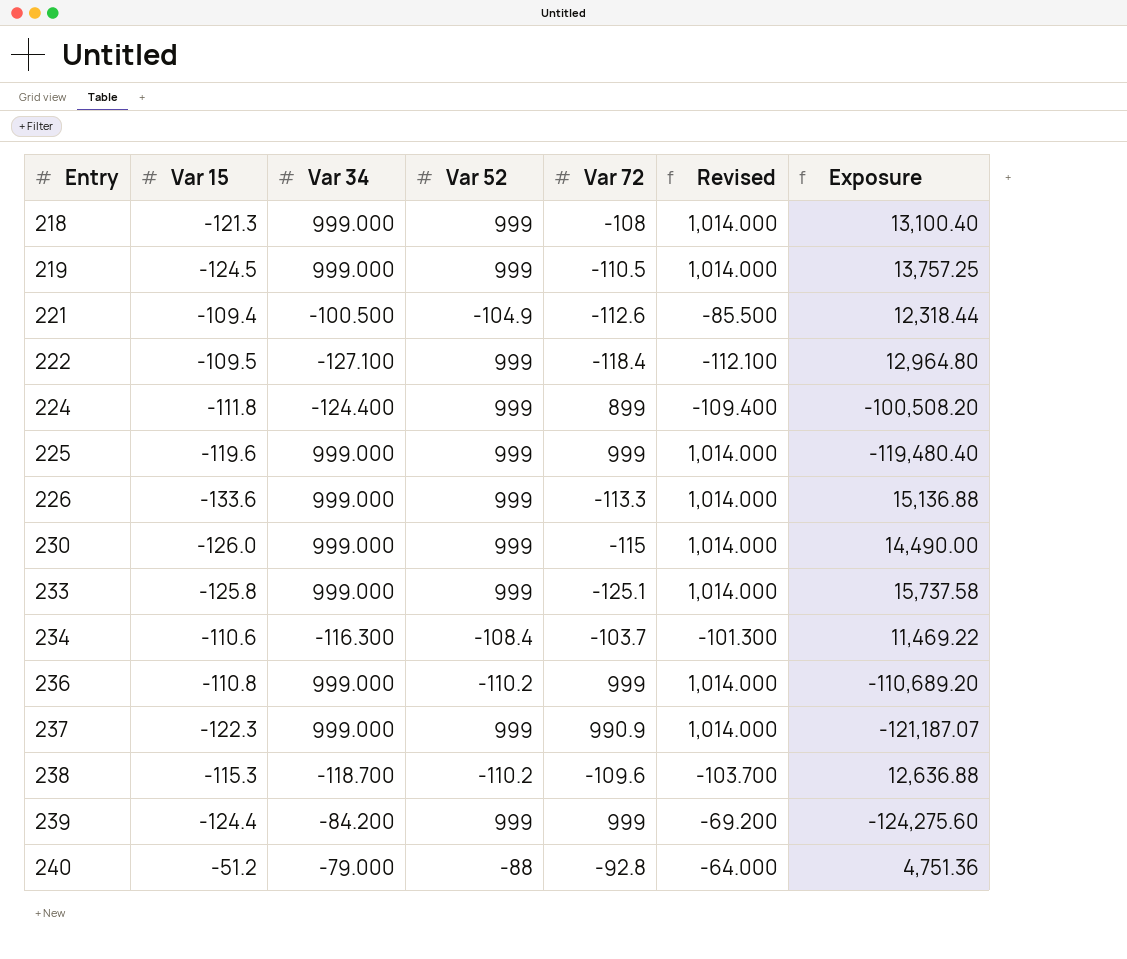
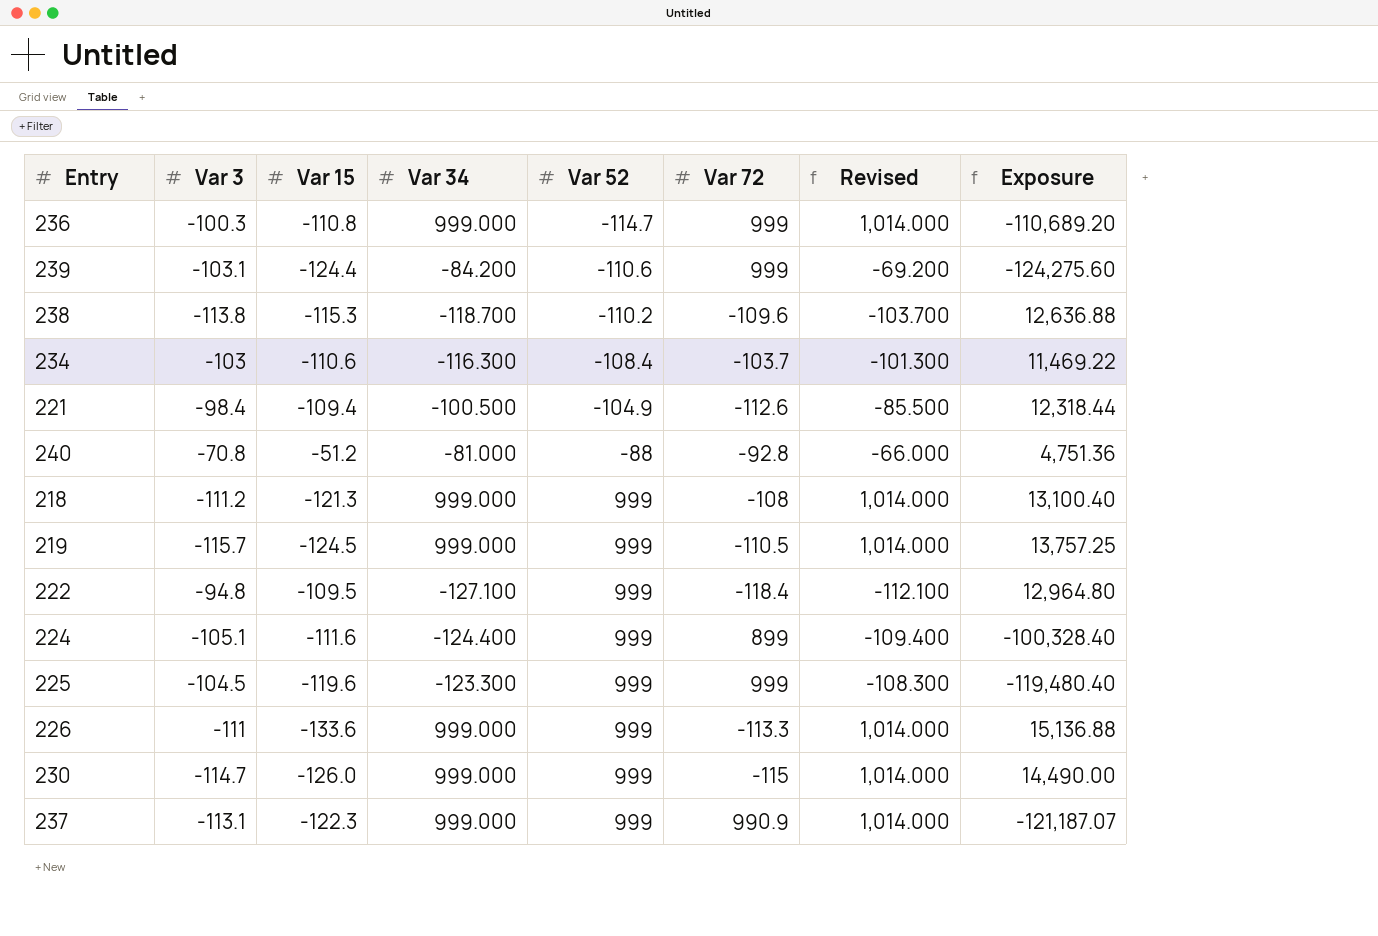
row order: Entry ascending -> Var 52 ascending
column Var 3 | position: none -> 2
row 233: -125.8 | 999.000 | 999 | -125.1 | 1,014.000 | 15,737.58 -> none
236 | Var 52: -110.2 -> -114.7
239 | Var 52: 999 -> -110.6
240 | Var 34: -79.000 -> -81.000
240 | Revised: -64.000 -> -66.000
224 | Var 15: -111.8 -> -111.6
224 | Exposure: -100,508.20 -> -100,328.40
225 | Var 34: 999.000 -> -123.300
225 | Revised: 1,014.000 -> -108.300

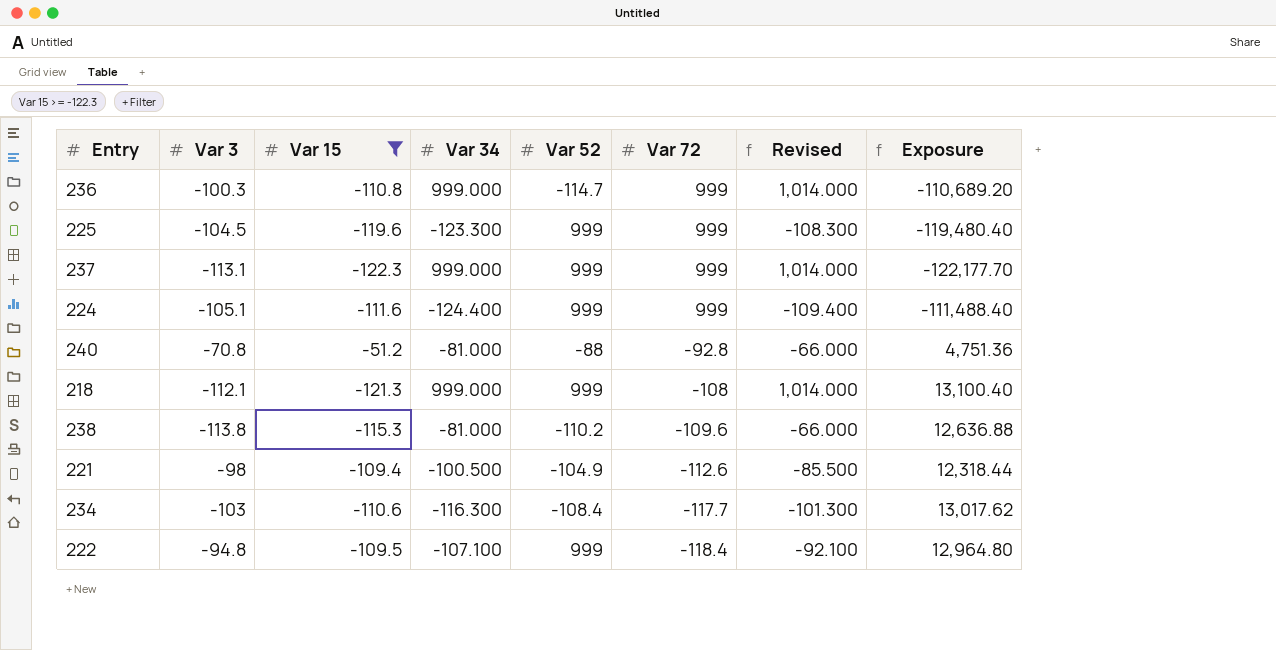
filter: none -> Var 15 >= -122.3
row order: Var 52 ascending -> Var 72 descending
237 | Var 72: 990.9 -> 999
237 | Exposure: -121,187.07 -> -122,177.70
224 | Var 72: 899 -> 999
224 | Exposure: -100,328.40 -> -111,488.40
218 | Var 3: -111.2 -> -112.1
238 | Var 34: -118.700 -> -81.000
238 | Revised: -103.700 -> -66.000
221 | Var 3: -98.4 -> -98
234 | Var 72: -103.7 -> -117.7
234 | Exposure: 11,469.22 -> 13,017.62
222 | Var 34: -127.100 -> -107.100
222 | Revised: -112.100 -> -92.100

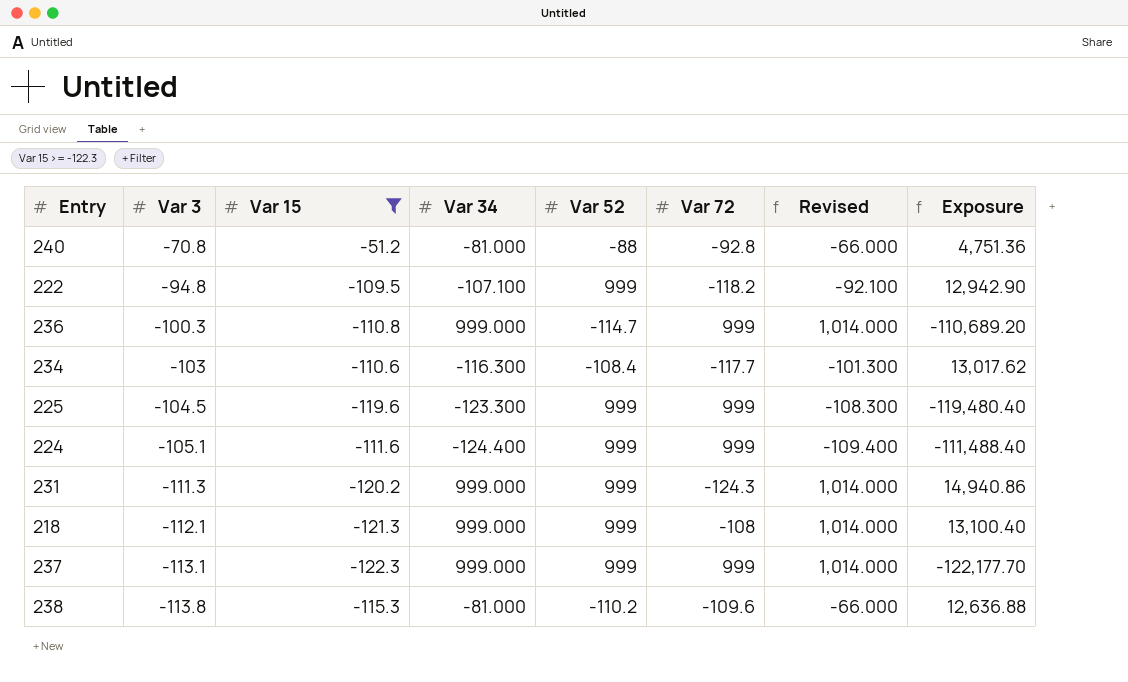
row order: Var 72 descending -> Var 3 descending
row 221: -98 | -109.4 | -100.500 | -104.9 | -112.6 | -85.500 | 12,318.44 -> none
222 | Var 72: -118.4 -> -118.2
222 | Exposure: 12,964.80 -> 12,942.90
row 231: none -> -111.3 | -120.2 | 999.000 | 999 | -124.3 | 1,014.000 | 14,940.86

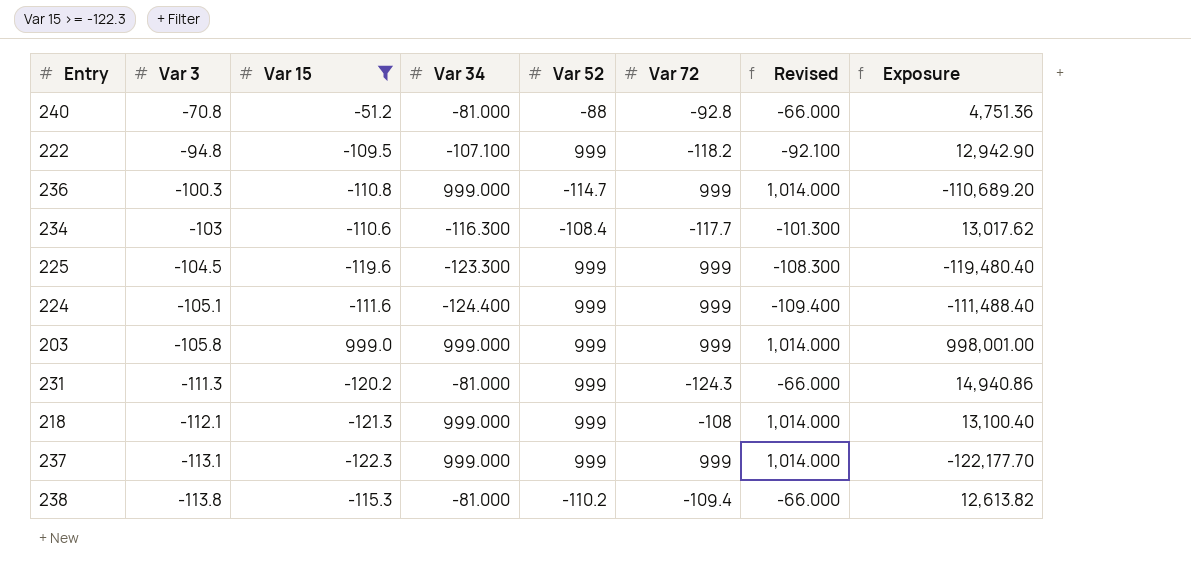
row 203: none -> -105.8 | 999.0 | 999.000 | 999 | 999 | 1,014.000 | 998,001.00
231 | Var 34: 999.000 -> -81.000
231 | Revised: 1,014.000 -> -66.000
238 | Var 72: -109.6 -> -109.4
238 | Exposure: 12,636.88 -> 12,613.82

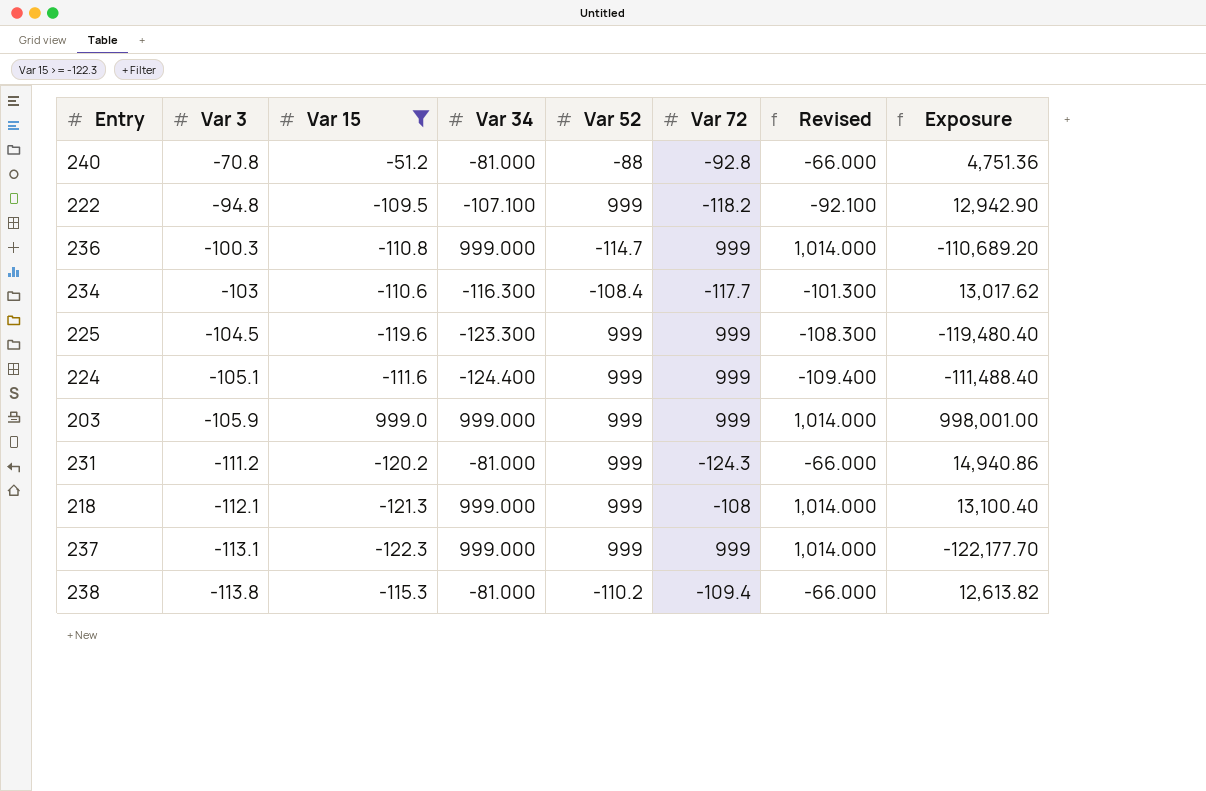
203 | Var 3: -105.8 -> -105.9
231 | Var 3: -111.3 -> -111.2

